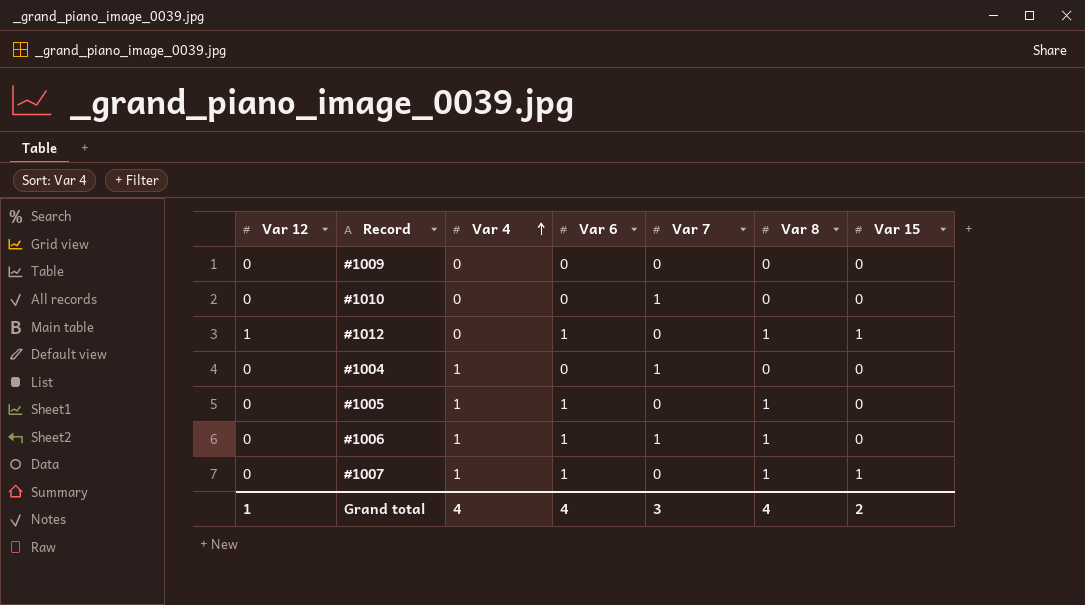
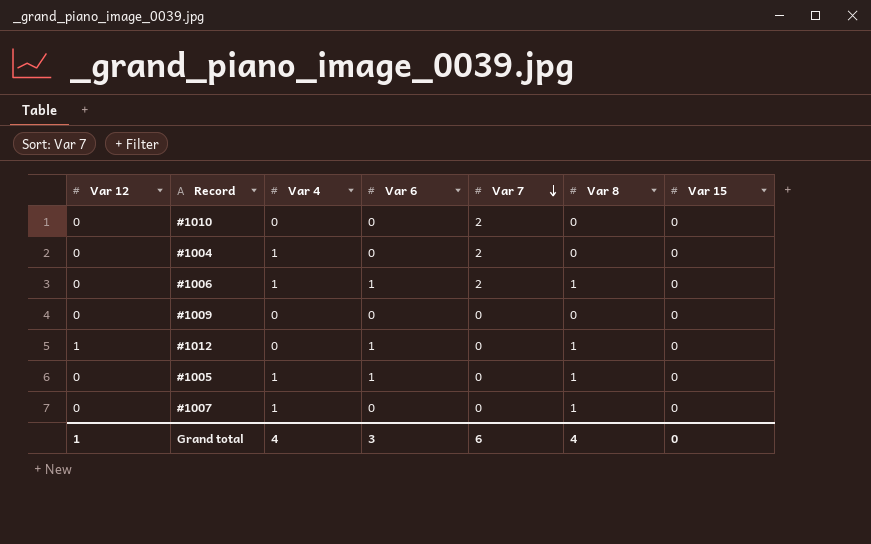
row order: Var 4 ascending -> Var 7 descending
#1010 | Var 7: 1 -> 2
#1004 | Var 7: 1 -> 2
#1006 | Var 7: 1 -> 2
#1012 | Var 15: 1 -> 0
#1007 | Var 6: 1 -> 0
#1007 | Var 15: 1 -> 0
Grand total | Var 6: 4 -> 3
Grand total | Var 7: 3 -> 6
Grand total | Var 15: 2 -> 0

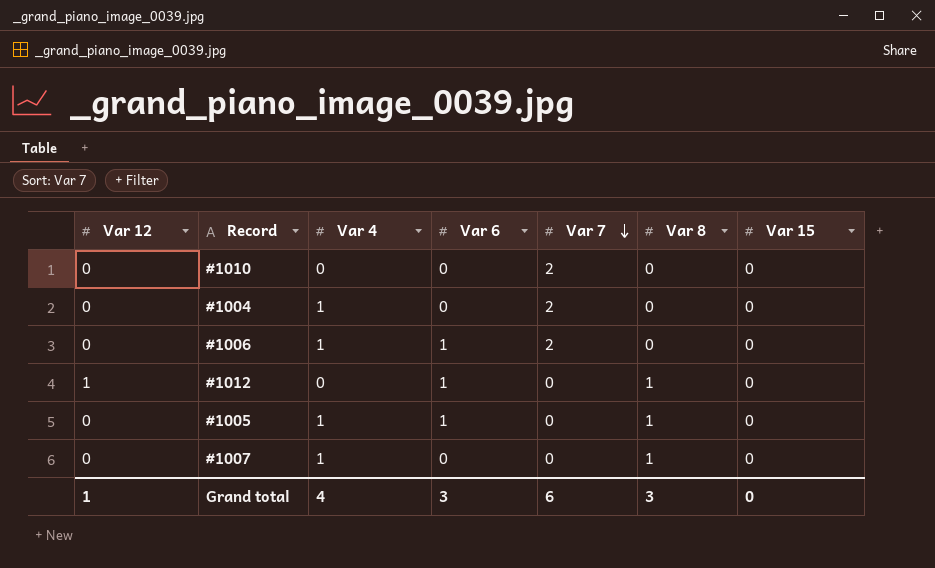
row #1009: 0 | 0 | 0 | 0 | 0 | 0 -> none
#1006 | Var 8: 1 -> 0
Grand total | Var 8: 4 -> 3

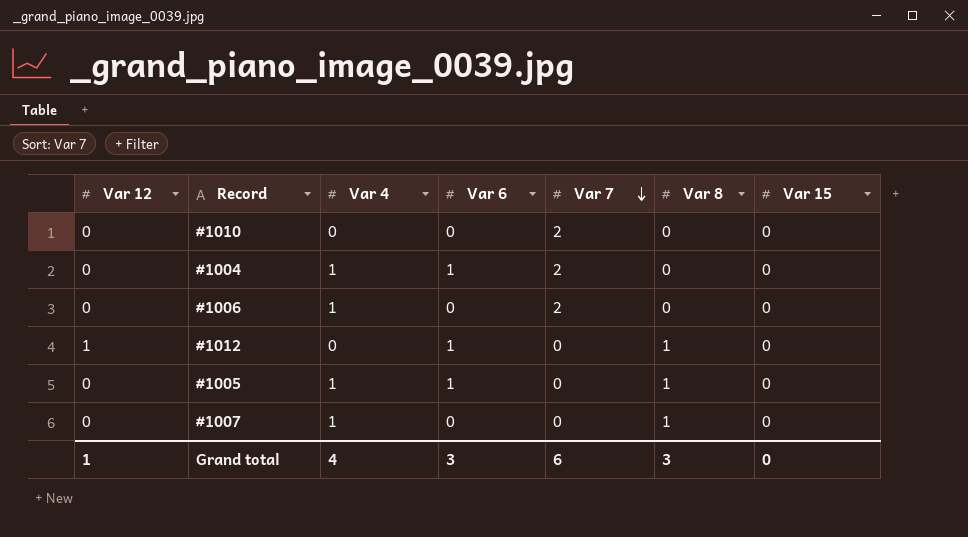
#1004 | Var 6: 0 -> 1
#1006 | Var 6: 1 -> 0

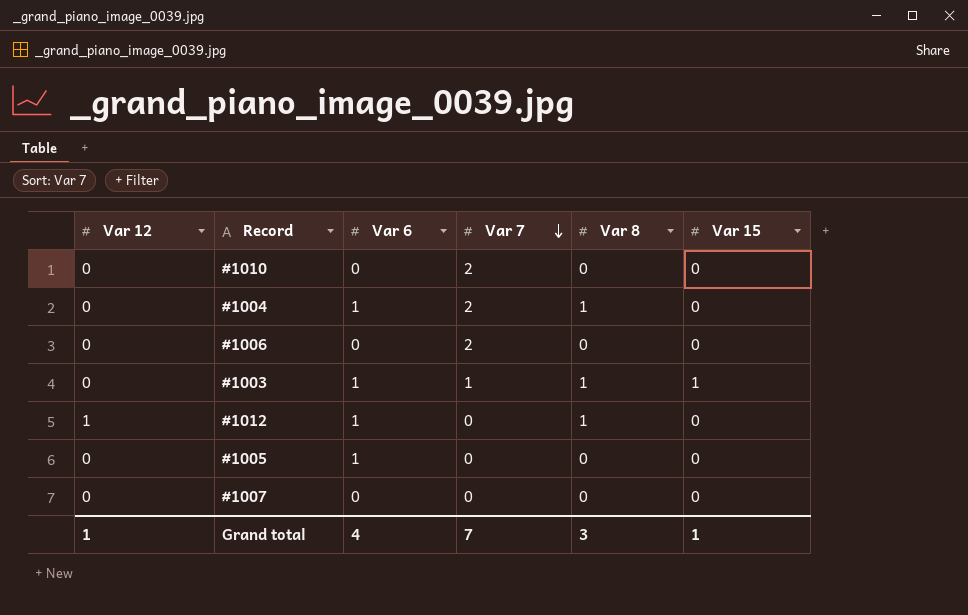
column Var 4 | position: 3 -> none
#1004 | Var 8: 0 -> 1
row #1003: none -> 0 | 1 | 1 | 1 | 1
#1005 | Var 8: 1 -> 0
#1007 | Var 8: 1 -> 0
Grand total | Var 6: 3 -> 4
Grand total | Var 7: 6 -> 7
Grand total | Var 15: 0 -> 1

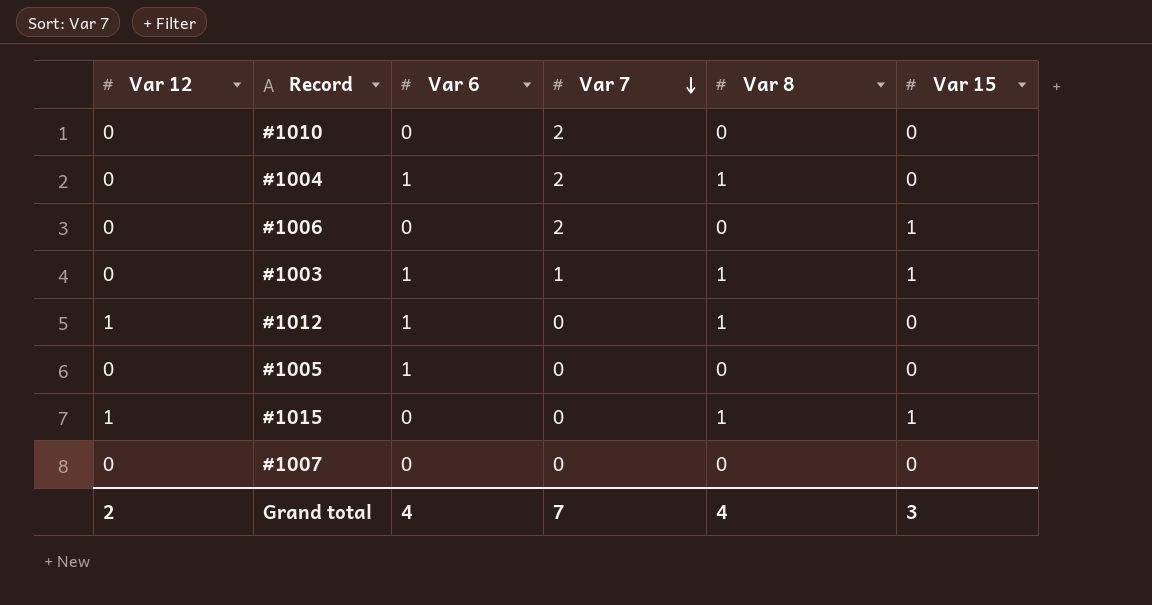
#1006 | Var 15: 0 -> 1
row #1015: none -> 1 | 0 | 0 | 1 | 1
Grand total | Var 12: 1 -> 2
Grand total | Var 8: 3 -> 4
Grand total | Var 15: 1 -> 3

